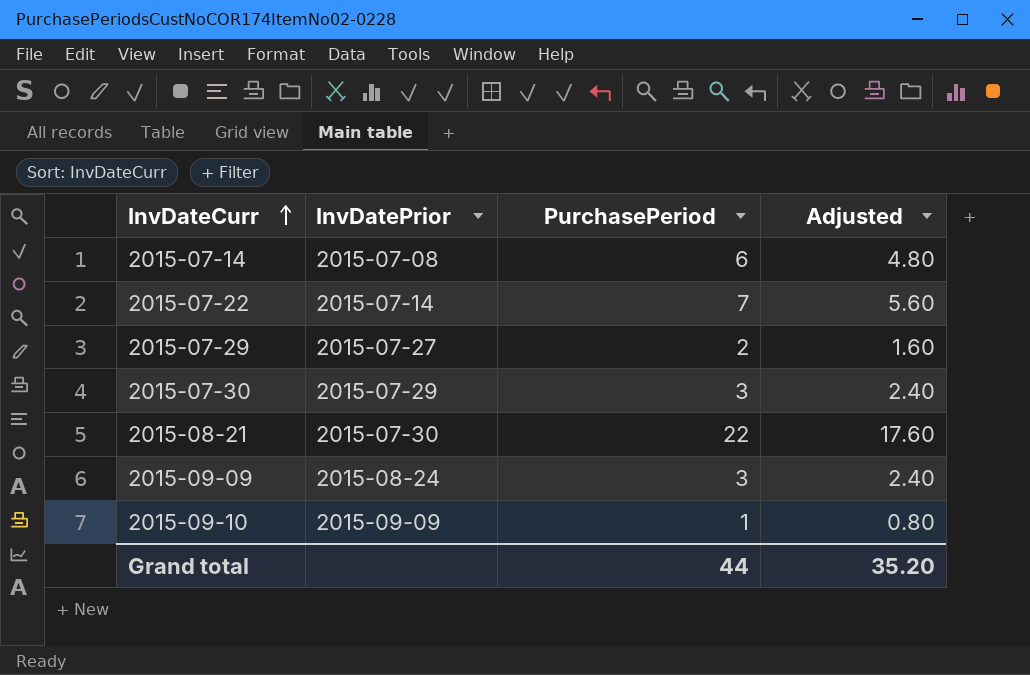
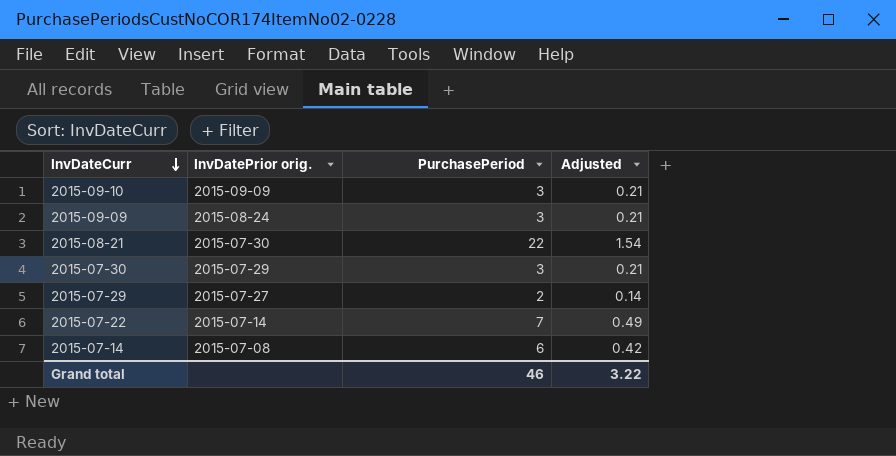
row order: InvDateCurr ascending -> InvDateCurr descending
column name: InvDatePrior -> InvDatePrior orig.
column Adjusted | formula: [PurchasePeriod] * 0.8 -> [PurchasePeriod] * 0.07
2015-09-10 | PurchasePeriod: 1 -> 3
Grand total | PurchasePeriod: 44 -> 46
Grand total | Adjusted: 35.20 -> 3.22

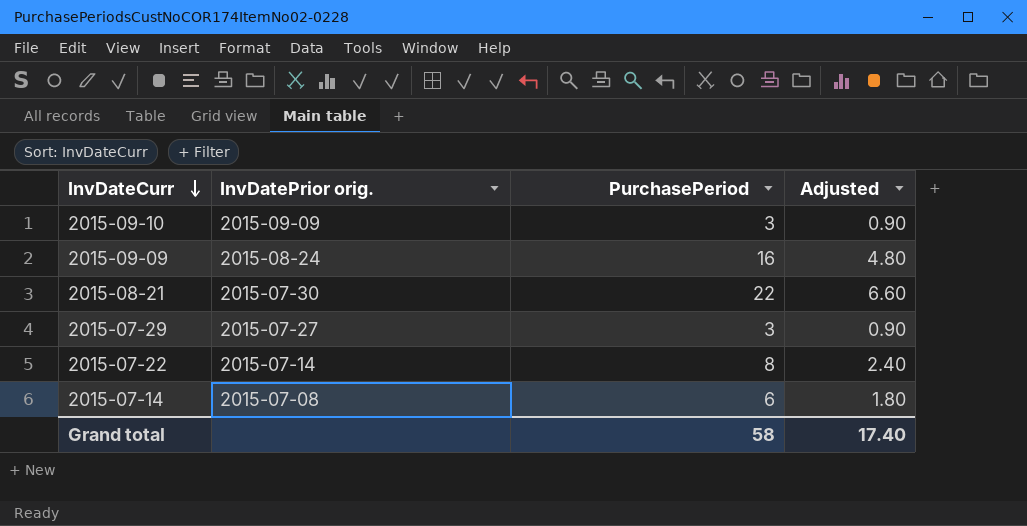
column Adjusted | formula: [PurchasePeriod] * 0.07 -> [PurchasePeriod] * 0.3
row 2015-07-30: 2015-07-29 | 3 | 0.21 -> none
2015-09-09 | PurchasePeriod: 3 -> 16
2015-07-29 | PurchasePeriod: 2 -> 3
2015-07-22 | PurchasePeriod: 7 -> 8
Grand total | PurchasePeriod: 46 -> 58
Grand total | Adjusted: 3.22 -> 17.40

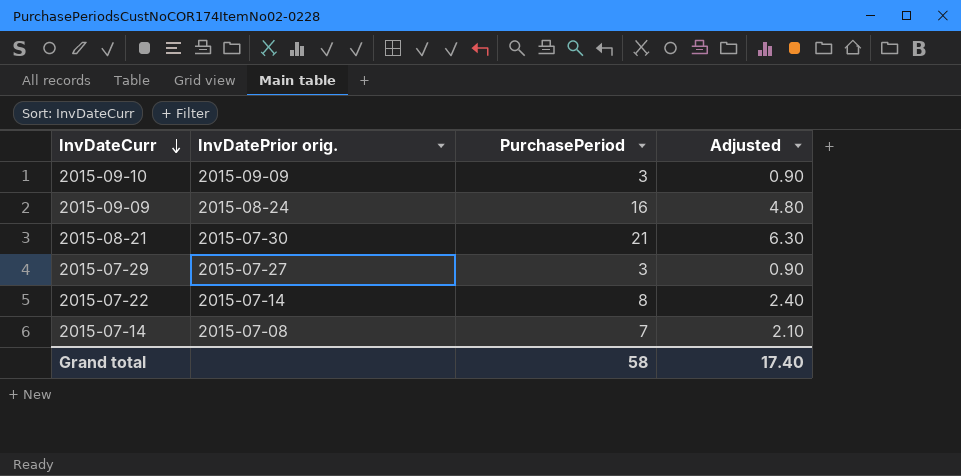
2015-08-21 | PurchasePeriod: 22 -> 21
2015-08-21 | Adjusted: 6.60 -> 6.30
2015-07-14 | PurchasePeriod: 6 -> 7
2015-07-14 | Adjusted: 1.80 -> 2.10

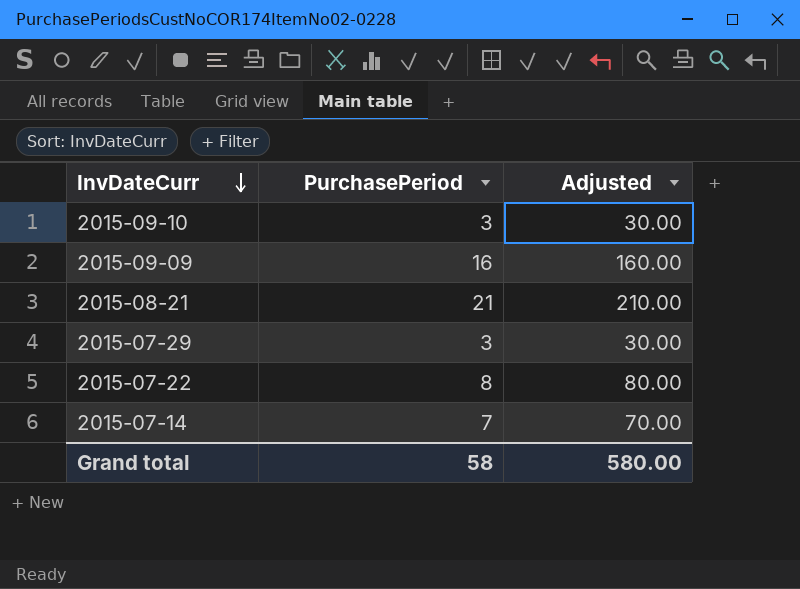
column InvDatePrior orig. | position: 2 -> none
column Adjusted | formula: [PurchasePeriod] * 0.3 -> [PurchasePeriod] * 10
Grand total | Adjusted: 17.40 -> 580.00

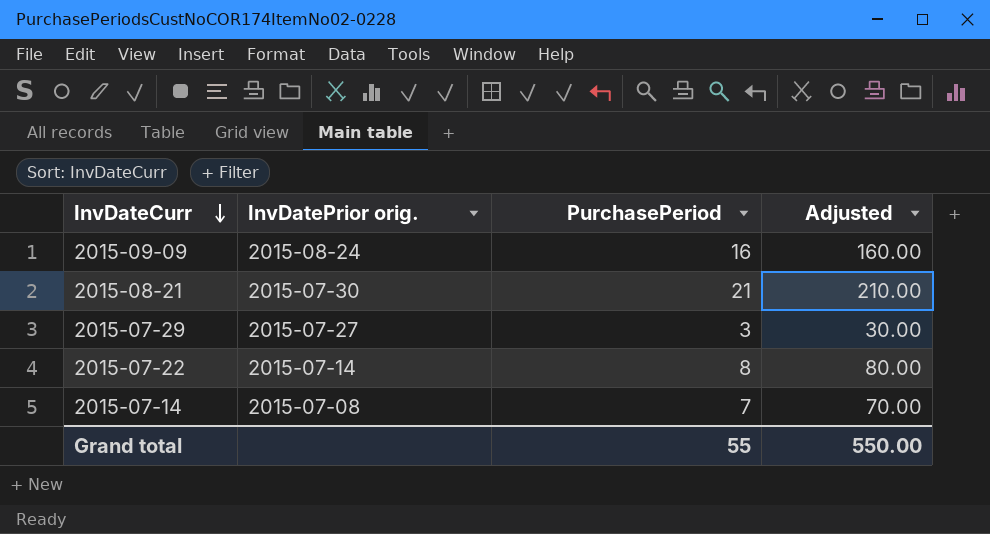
column InvDatePrior orig. | position: none -> 2
row 2015-09-10: 3 | 30.00 -> none
Grand total | PurchasePeriod: 58 -> 55
Grand total | Adjusted: 580.00 -> 550.00

